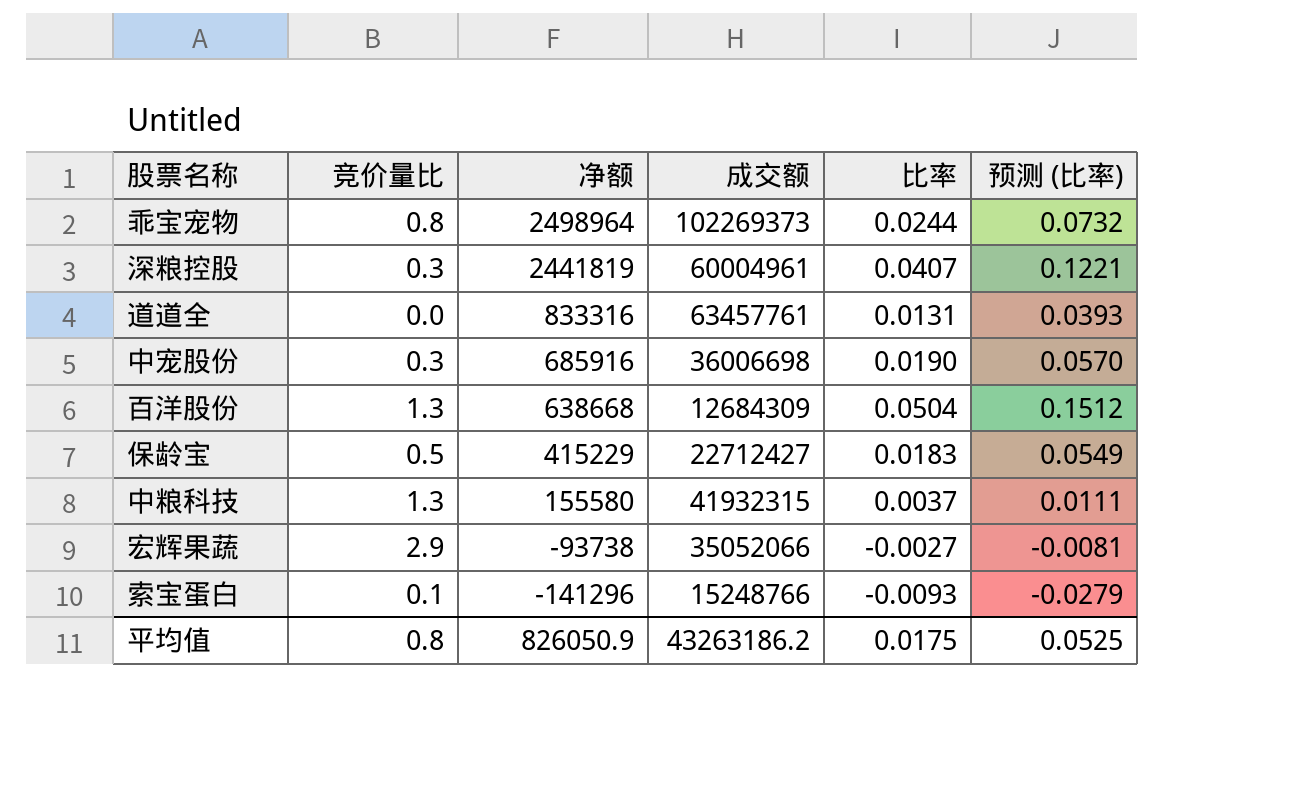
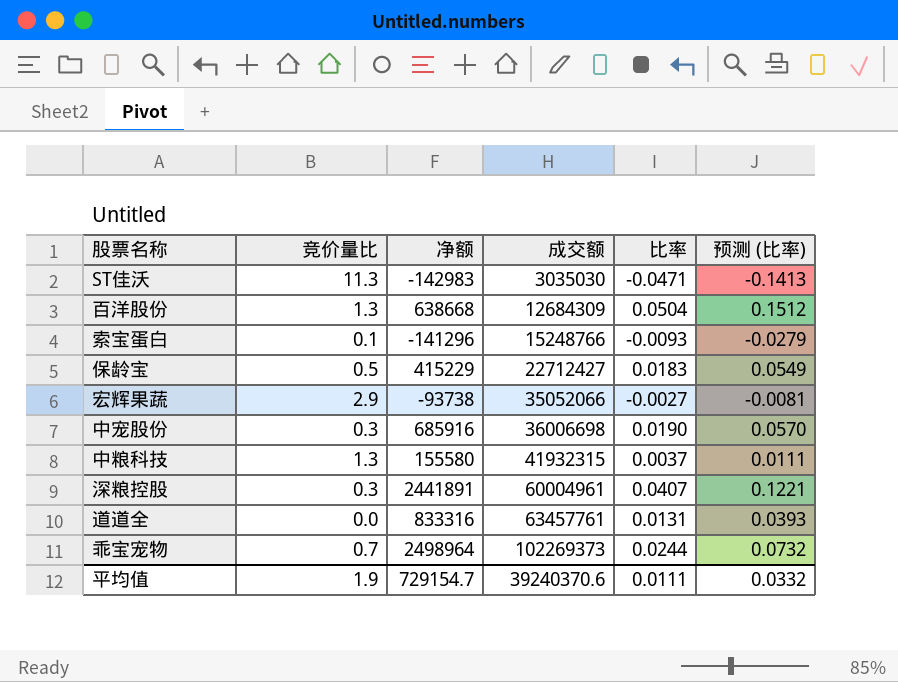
row order: 净额 descending -> 成交额 ascending
row ST佳沃: none -> 11.3 | -142983 | 3035030 | -0.0471 | -0.1413
深粮控股 | 净额: 2441819 -> 2441891
乖宝宠物 | 竞价量比: 0.8 -> 0.7
平均值 | 竞价量比: 0.8 -> 1.9
平均值 | 净额: 826050.9 -> 729154.7
平均值 | 成交额: 43263186.2 -> 39240370.6
平均值 | 比率: 0.0175 -> 0.0111
平均值 | 预测 (比率): 0.0525 -> 0.0332

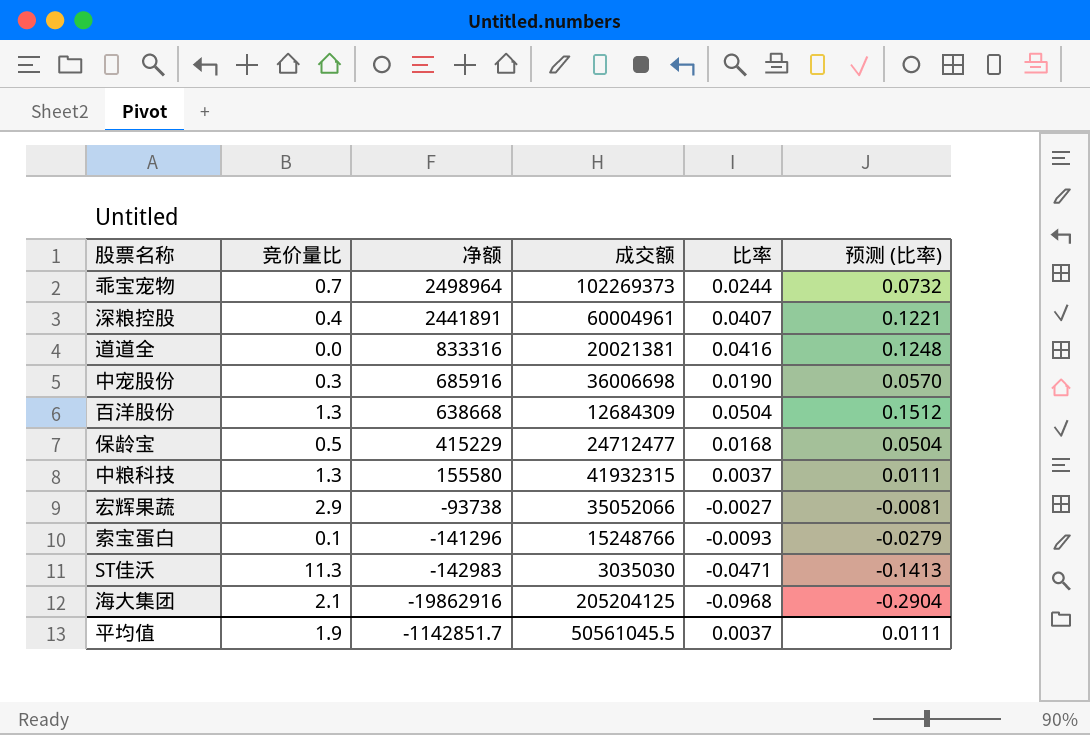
row order: 成交额 ascending -> 净额 descending
深粮控股 | 竞价量比: 0.3 -> 0.4
道道全 | 成交额: 63457761 -> 20021381
道道全 | 比率: 0.0131 -> 0.0416
道道全 | 预测 (比率): 0.0393 -> 0.1248
保龄宝 | 成交额: 22712427 -> 24712477
保龄宝 | 比率: 0.0183 -> 0.0168
保龄宝 | 预测 (比率): 0.0549 -> 0.0504
row 海大集团: none -> 2.1 | -19862916 | 205204125 | -0.0968 | -0.2904
平均值 | 净额: 729154.7 -> -1142851.7
平均值 | 成交额: 39240370.6 -> 50561045.5
平均值 | 比率: 0.0111 -> 0.0037
平均值 | 预测 (比率): 0.0332 -> 0.0111

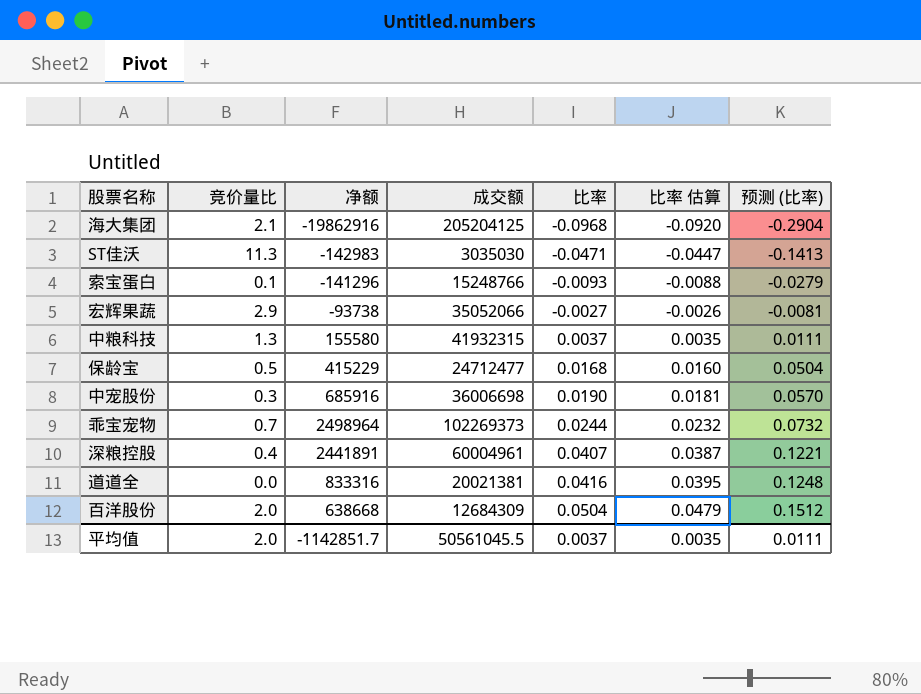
row order: 净额 descending -> 比率 ascending
column 比率 估算 | formula: none -> [比率] * 0.95
百洋股份 | 竞价量比: 1.3 -> 2.0
平均值 | 竞价量比: 1.9 -> 2.0

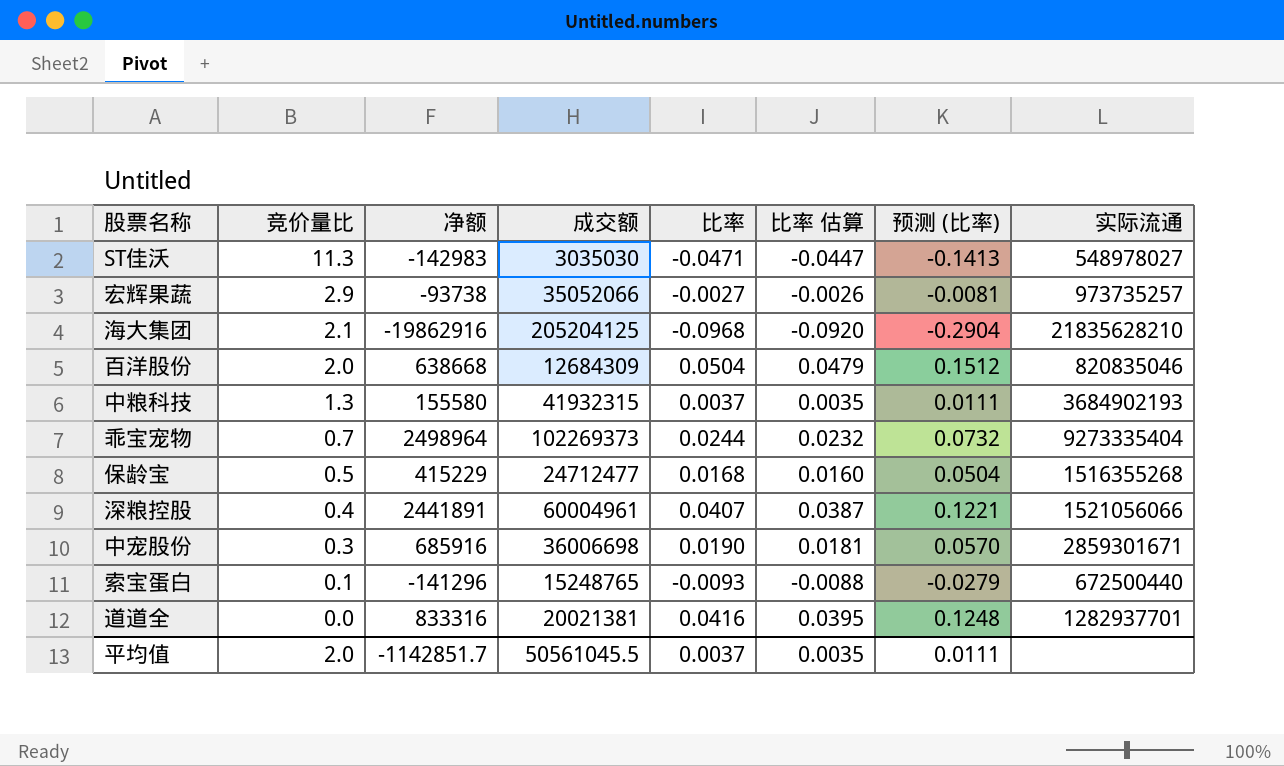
row order: 比率 ascending -> 竞价量比 descending
column 实际流通 | position: none -> 8
索宝蛋白 | 成交额: 15248766 -> 15248765

